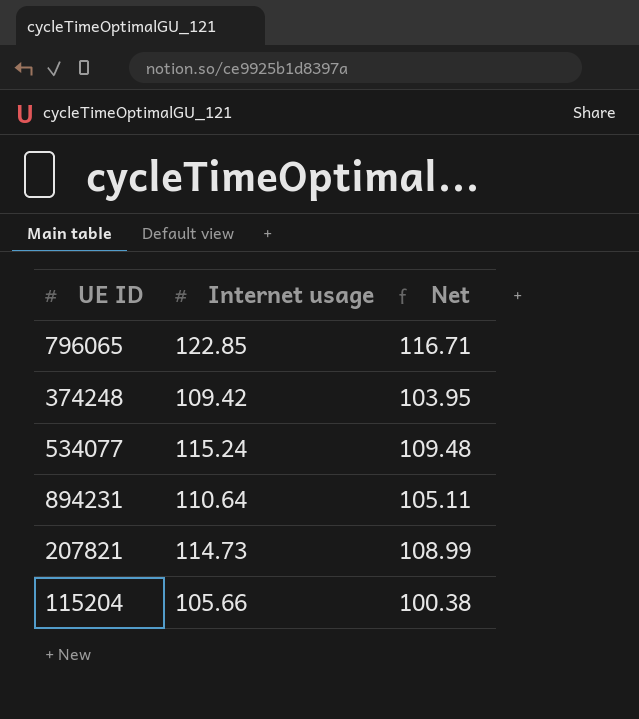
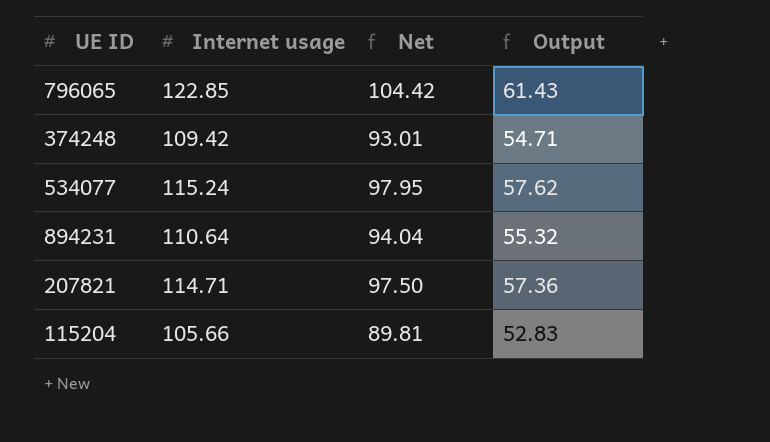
column Net | formula: [Internet usage] * 0.95 -> [Internet usage] * 0.85
column Output | formula: none -> [Internet usage] * 0.5
207821 | Internet usage: 114.73 -> 114.71

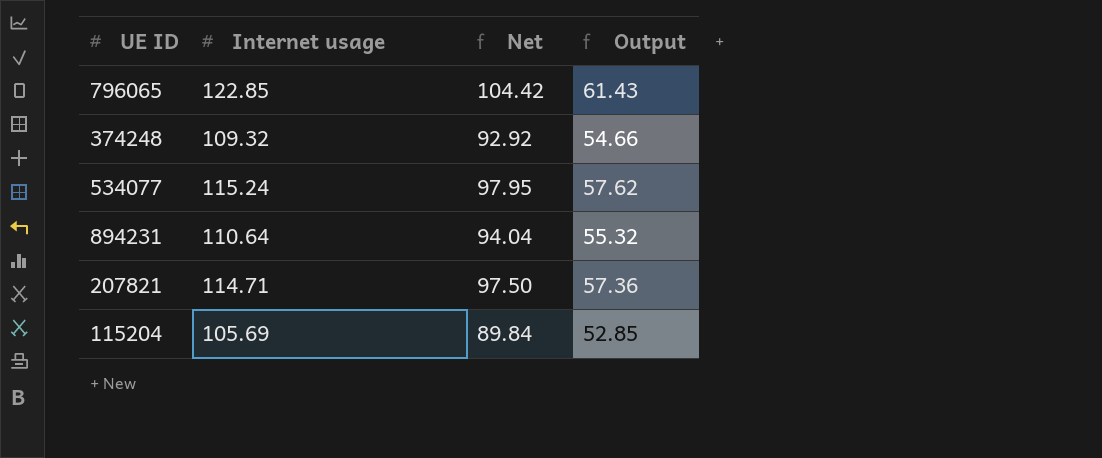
374248 | Internet usage: 109.42 -> 109.32
374248 | Net: 93.01 -> 92.92
374248 | Output: 54.71 -> 54.66
115204 | Internet usage: 105.66 -> 105.69
115204 | Net: 89.81 -> 89.84
115204 | Output: 52.83 -> 52.85

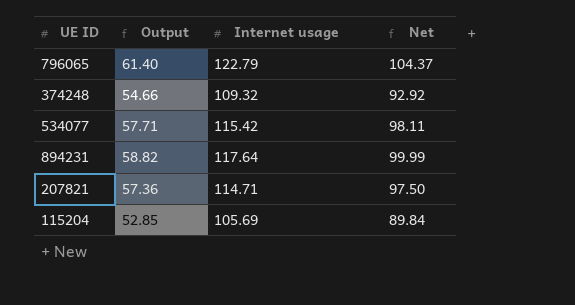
column Output | position: 4 -> 2
796065 | Output: 61.43 -> 61.40
796065 | Internet usage: 122.85 -> 122.79
796065 | Net: 104.42 -> 104.37
534077 | Output: 57.62 -> 57.71
534077 | Internet usage: 115.24 -> 115.42
534077 | Net: 97.95 -> 98.11
894231 | Output: 55.32 -> 58.82
894231 | Internet usage: 110.64 -> 117.64
894231 | Net: 94.04 -> 99.99

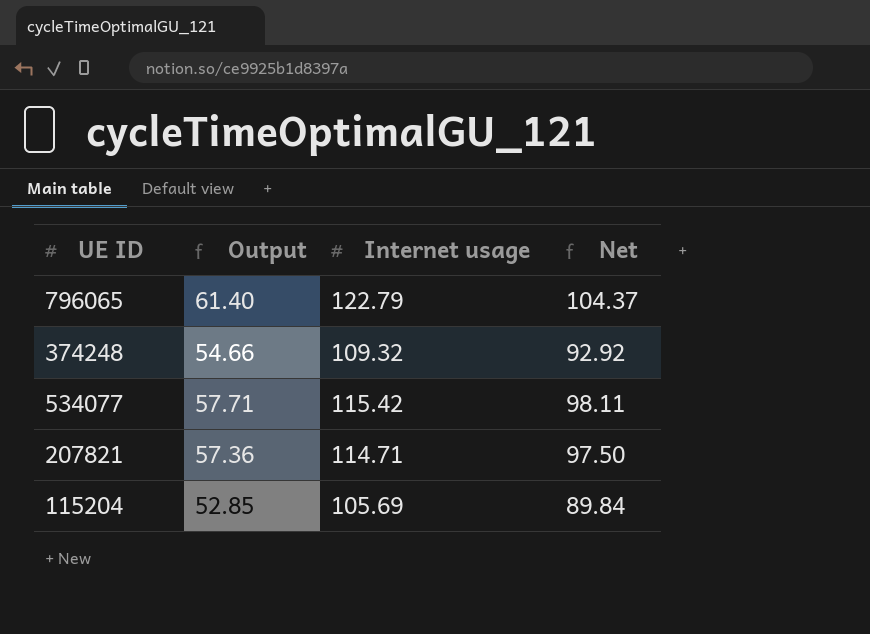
row 894231: 58.82 | 117.64 | 99.99 -> none

